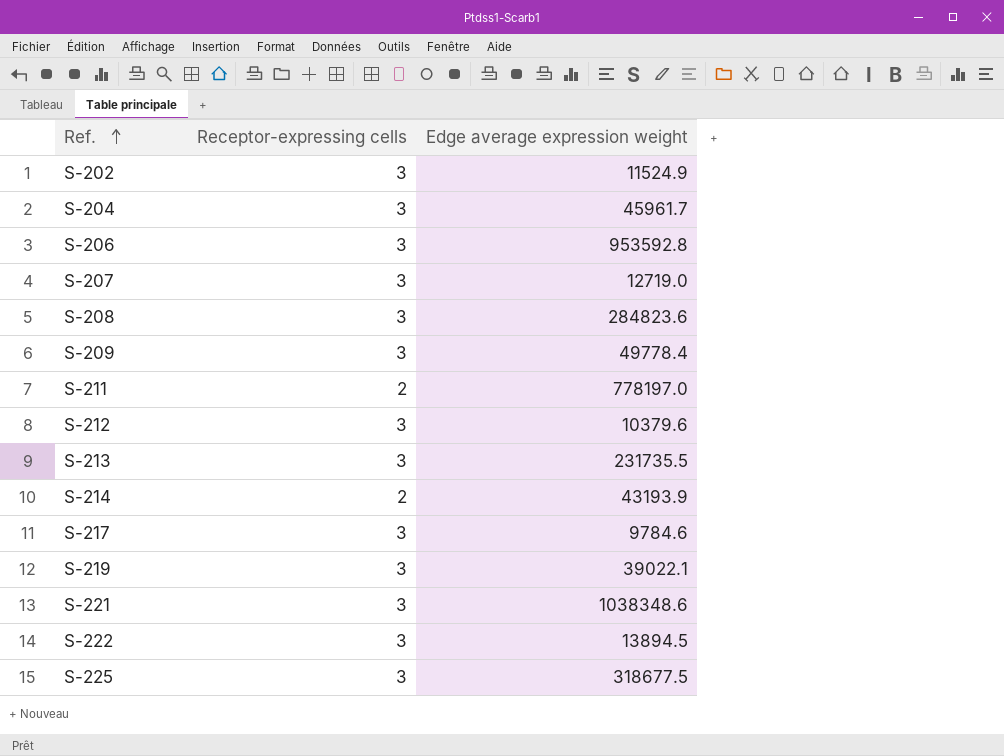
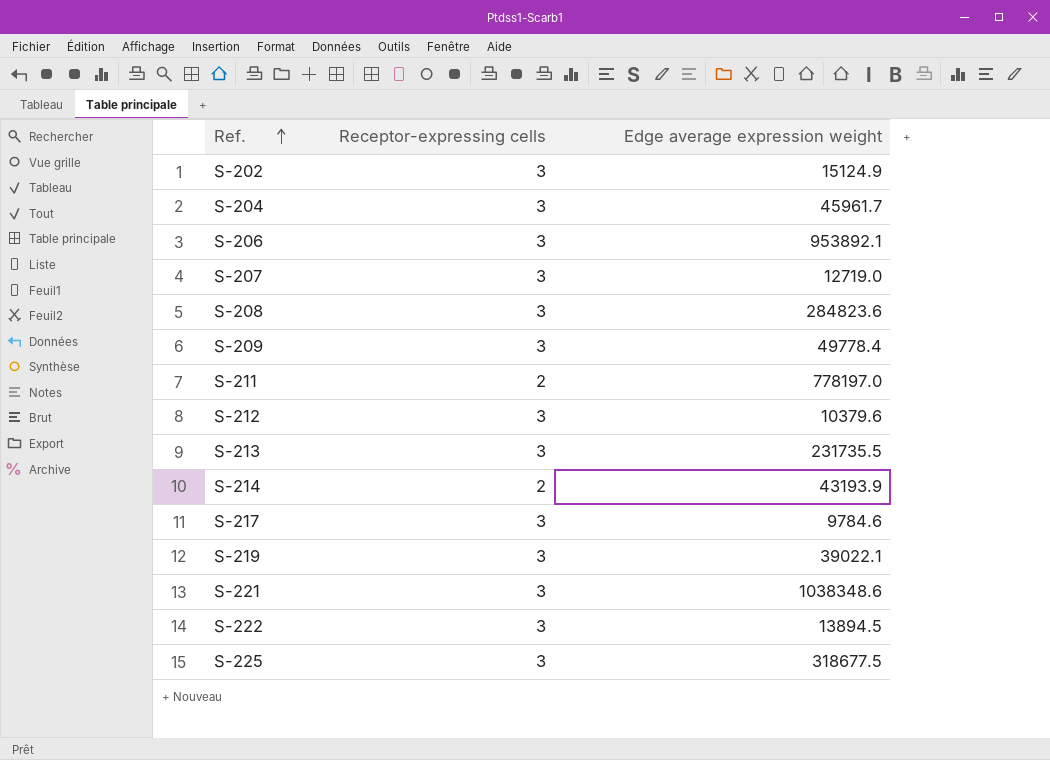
S-202 | Edge average expression weight: 11524.9 -> 15124.9
S-206 | Edge average expression weight: 953592.8 -> 953892.1

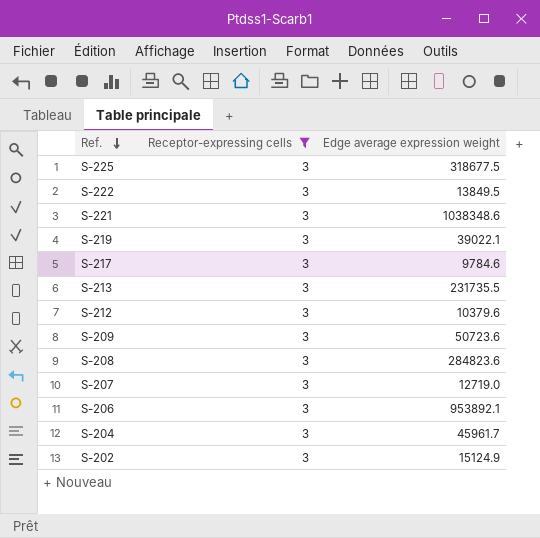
filter: none -> Receptor-expressing cells = 3
row order: Ref. ascending -> Ref. descending
S-222 | Edge average expression weight: 13894.5 -> 13849.5
S-209 | Edge average expression weight: 49778.4 -> 50723.6

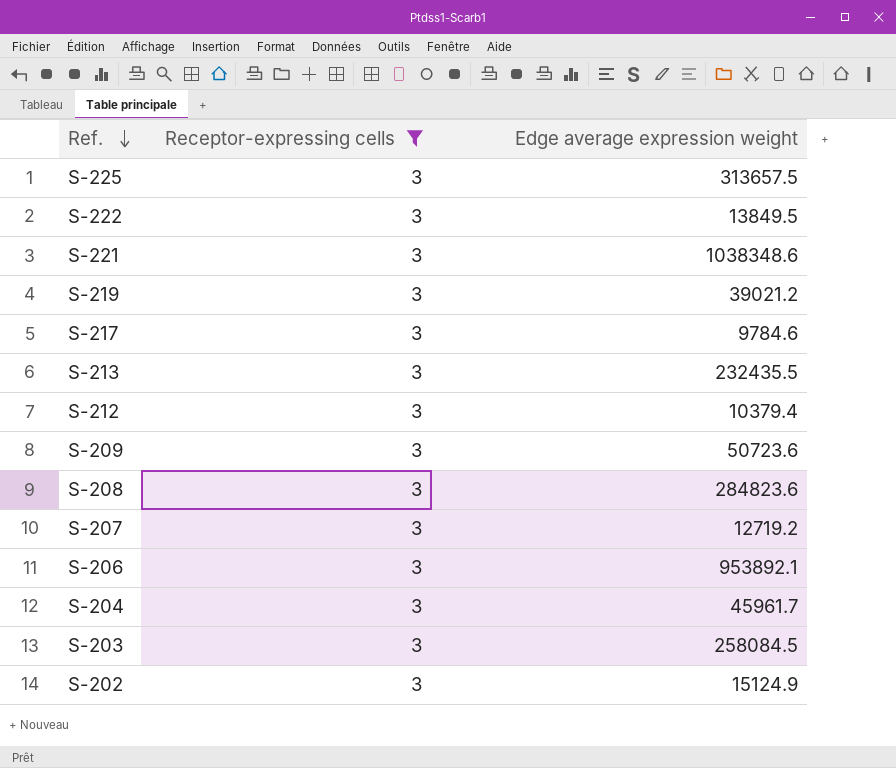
S-225 | Edge average expression weight: 318677.5 -> 313657.5
S-219 | Edge average expression weight: 39022.1 -> 39021.2
S-213 | Edge average expression weight: 231735.5 -> 232435.5
S-212 | Edge average expression weight: 10379.6 -> 10379.4
S-207 | Edge average expression weight: 12719.0 -> 12719.2
row S-203: none -> 3 | 258084.5

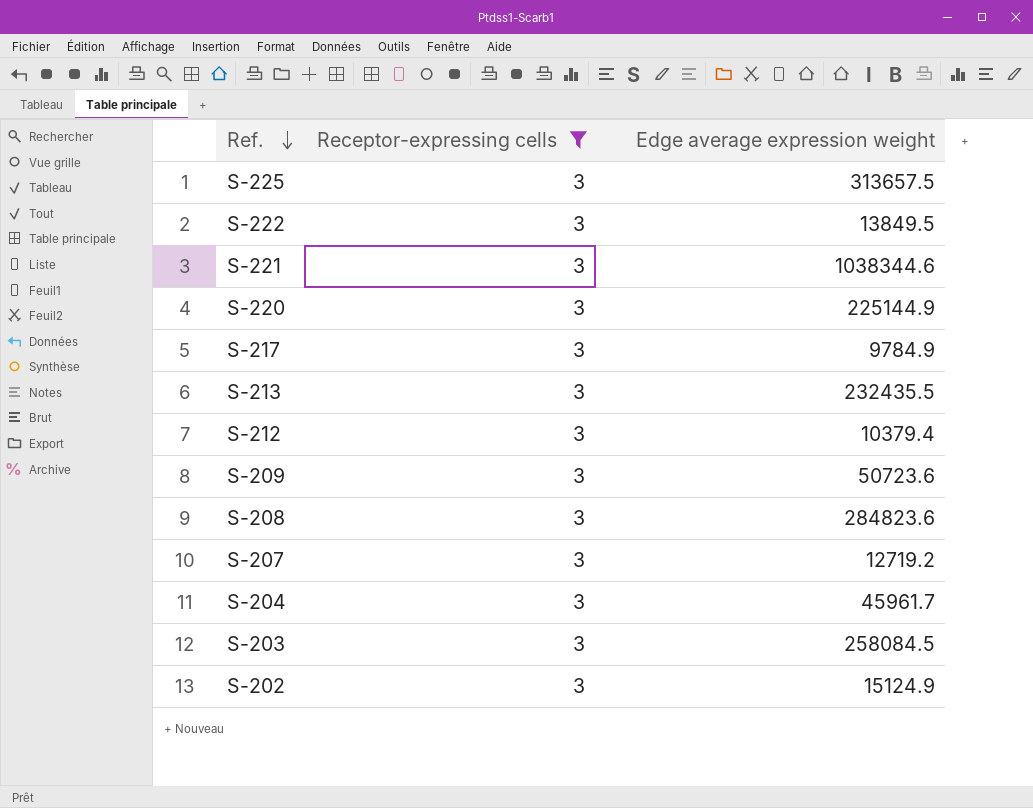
row S-219: 3 | 39021.2 -> none
row S-206: 3 | 953892.1 -> none
S-221 | Edge average expression weight: 1038348.6 -> 1038344.6
row S-220: none -> 3 | 225144.9
S-217 | Edge average expression weight: 9784.6 -> 9784.9

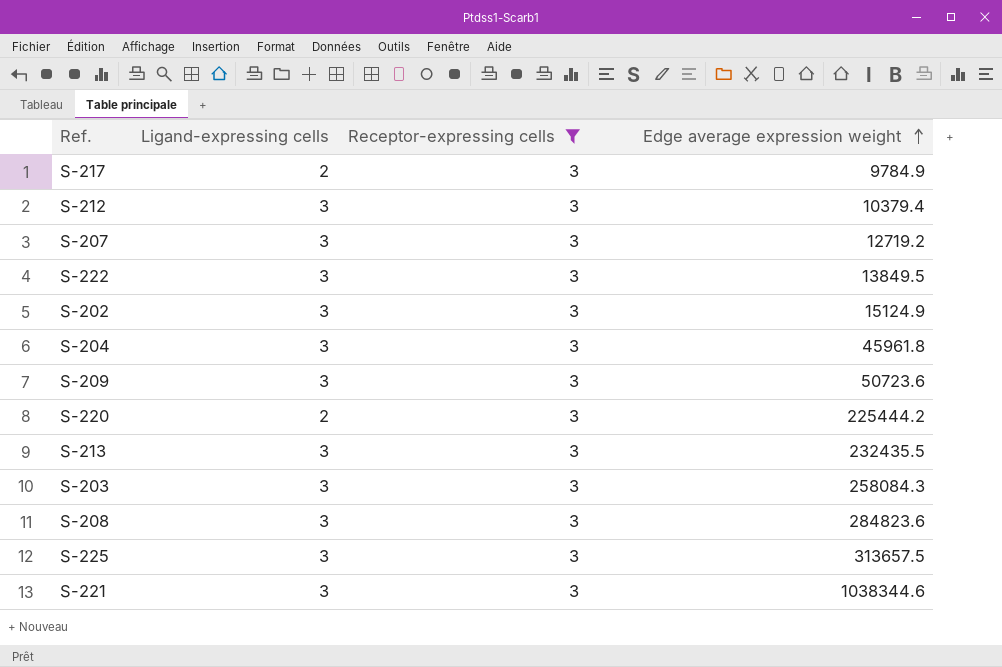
row order: Ref. descending -> Edge average expression weight ascending
column Ligand-expressing cells | position: none -> 2
S-204 | Edge average expression weight: 45961.7 -> 45961.8
S-220 | Edge average expression weight: 225144.9 -> 225444.2
S-203 | Edge average expression weight: 258084.5 -> 258084.3

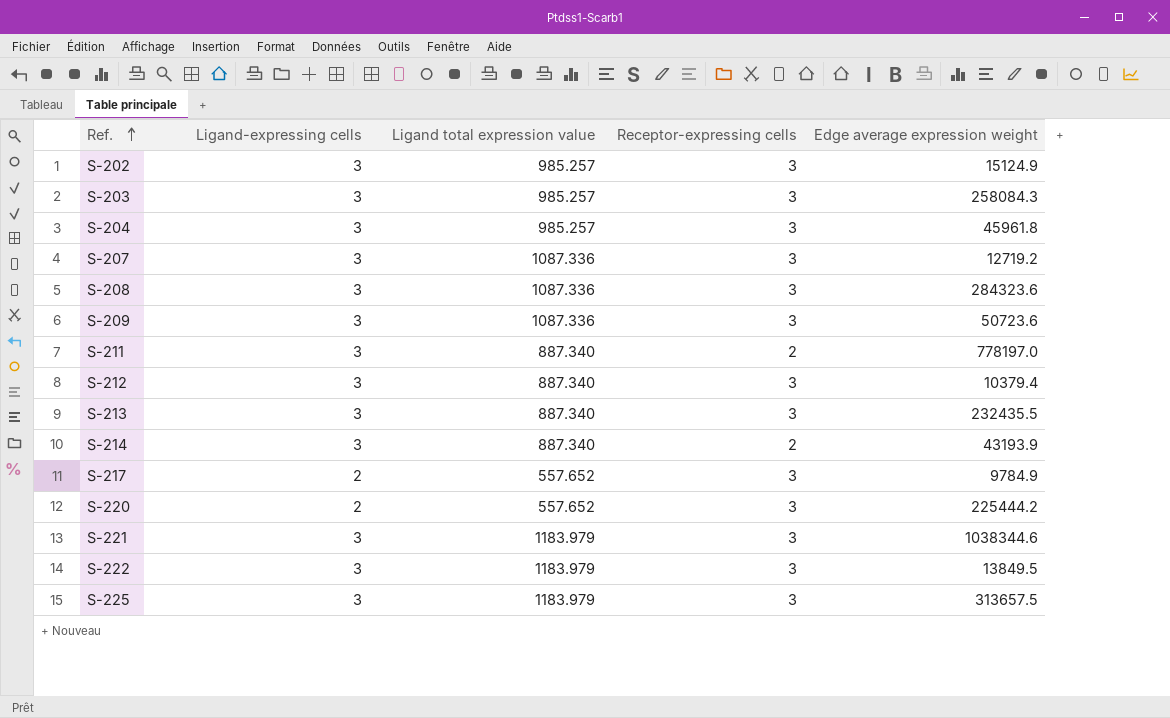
filter: Receptor-expressing cells = 3 -> none
row order: Edge average expression weight ascending -> Ref. ascending
column Ligand total expression value | position: none -> 3
S-208 | Edge average expression weight: 284823.6 -> 284323.6

